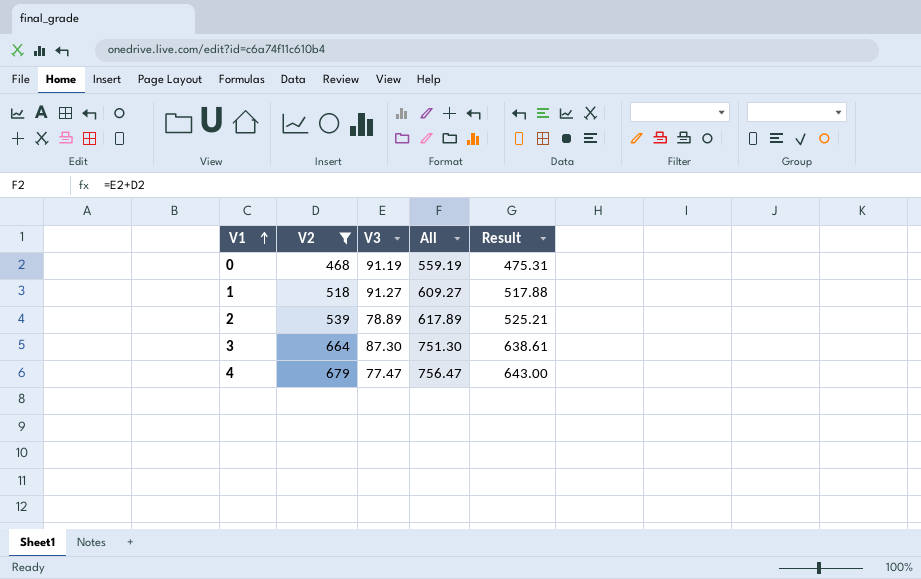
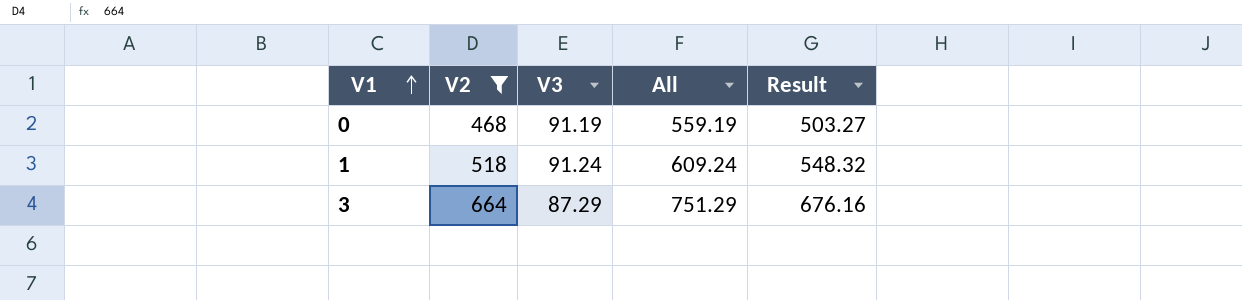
column Result | formula: [All] * 0.85 -> [All] * 0.9
row 2: 539 | 78.89 | 617.89 | 525.21 -> none
row 4: 679 | 77.47 | 756.47 | 643.00 -> none
1 | V3: 91.27 -> 91.24
1 | All: 609.27 -> 609.24
3 | V3: 87.30 -> 87.29
3 | All: 751.30 -> 751.29

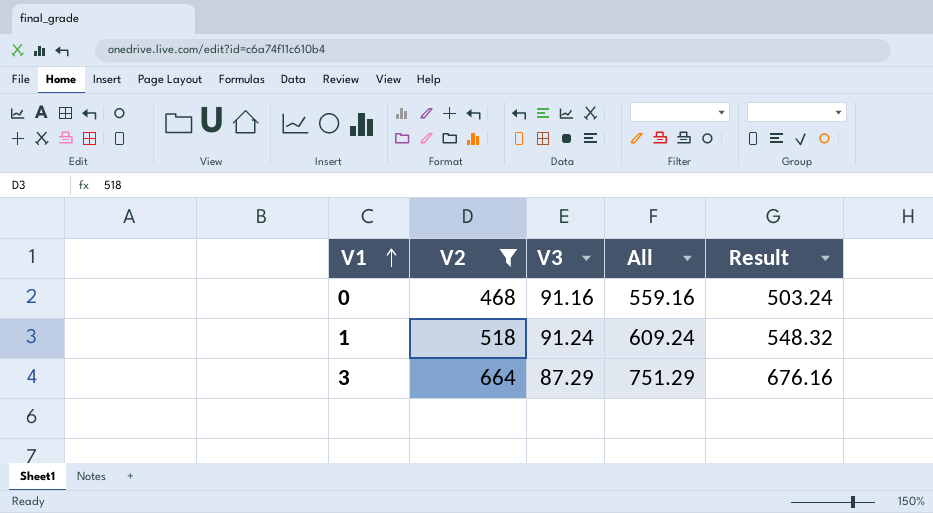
0 | V3: 91.19 -> 91.16
0 | All: 559.19 -> 559.16
0 | Result: 503.27 -> 503.24

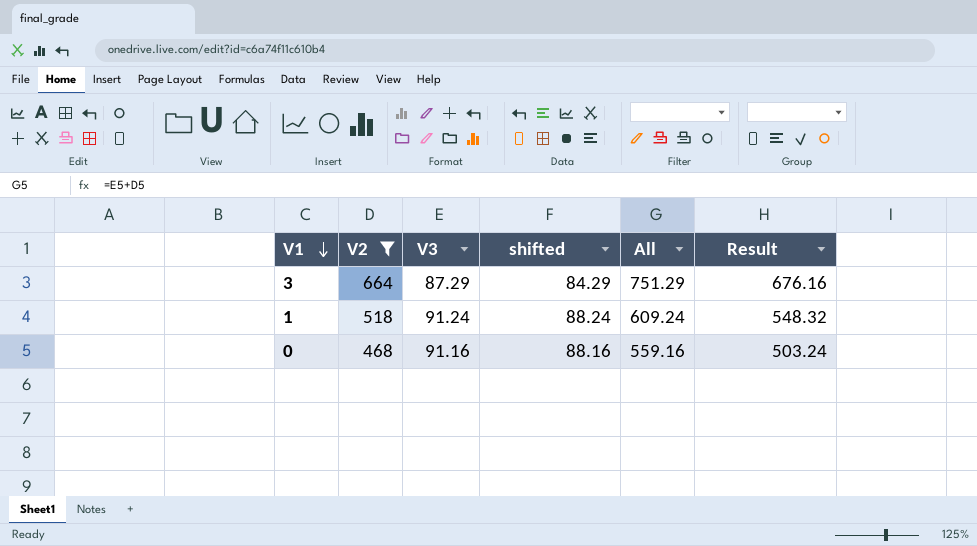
row order: V1 ascending -> V1 descending
column shifted | formula: none -> [V3] - 3

